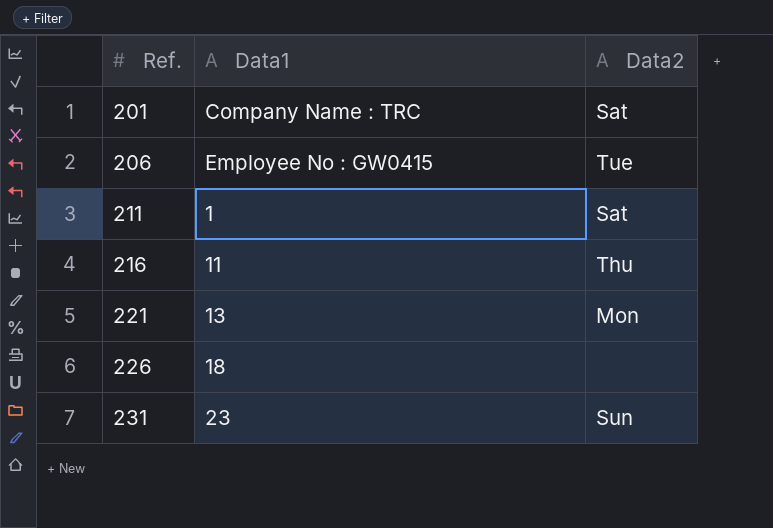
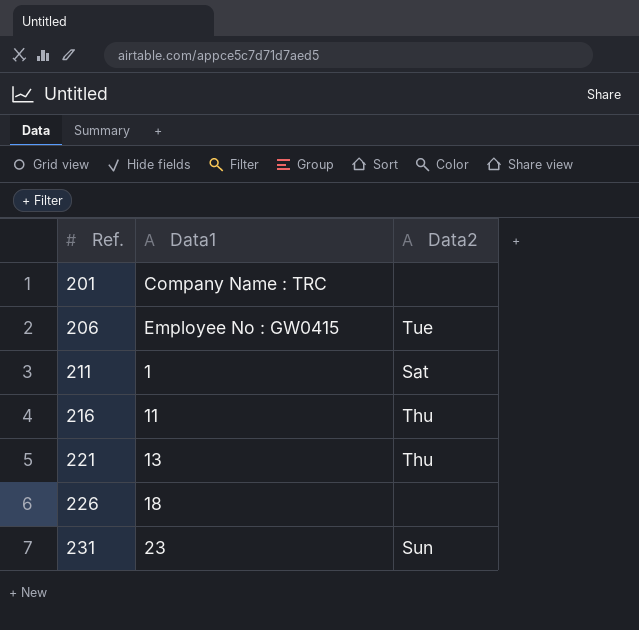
201 | Data2: Sat -> none
221 | Data2: Mon -> Thu

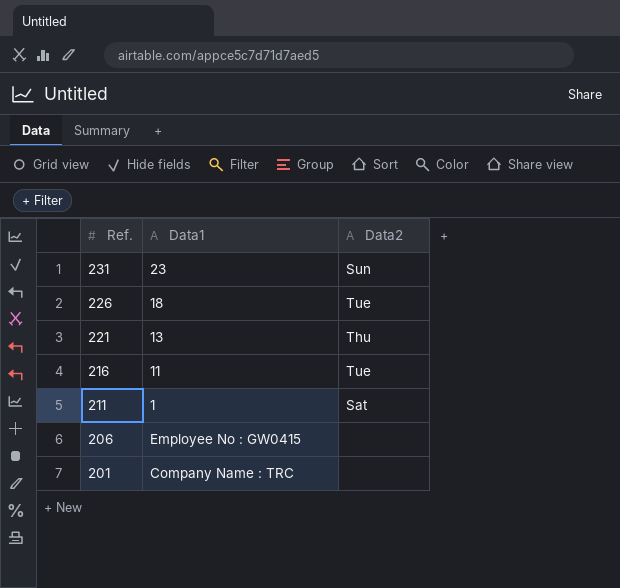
row order: Ref. ascending -> Ref. descending
226 | Data2: none -> Tue
216 | Data2: Thu -> Tue
206 | Data2: Tue -> none

